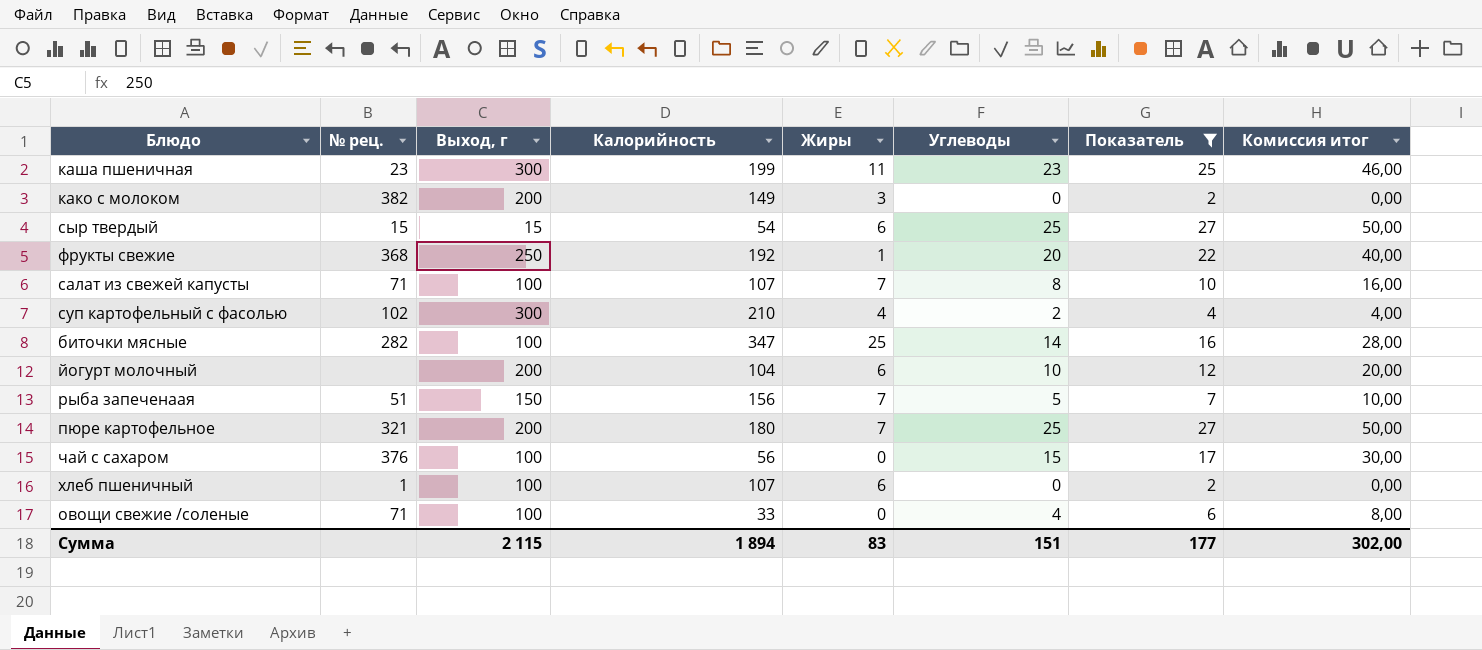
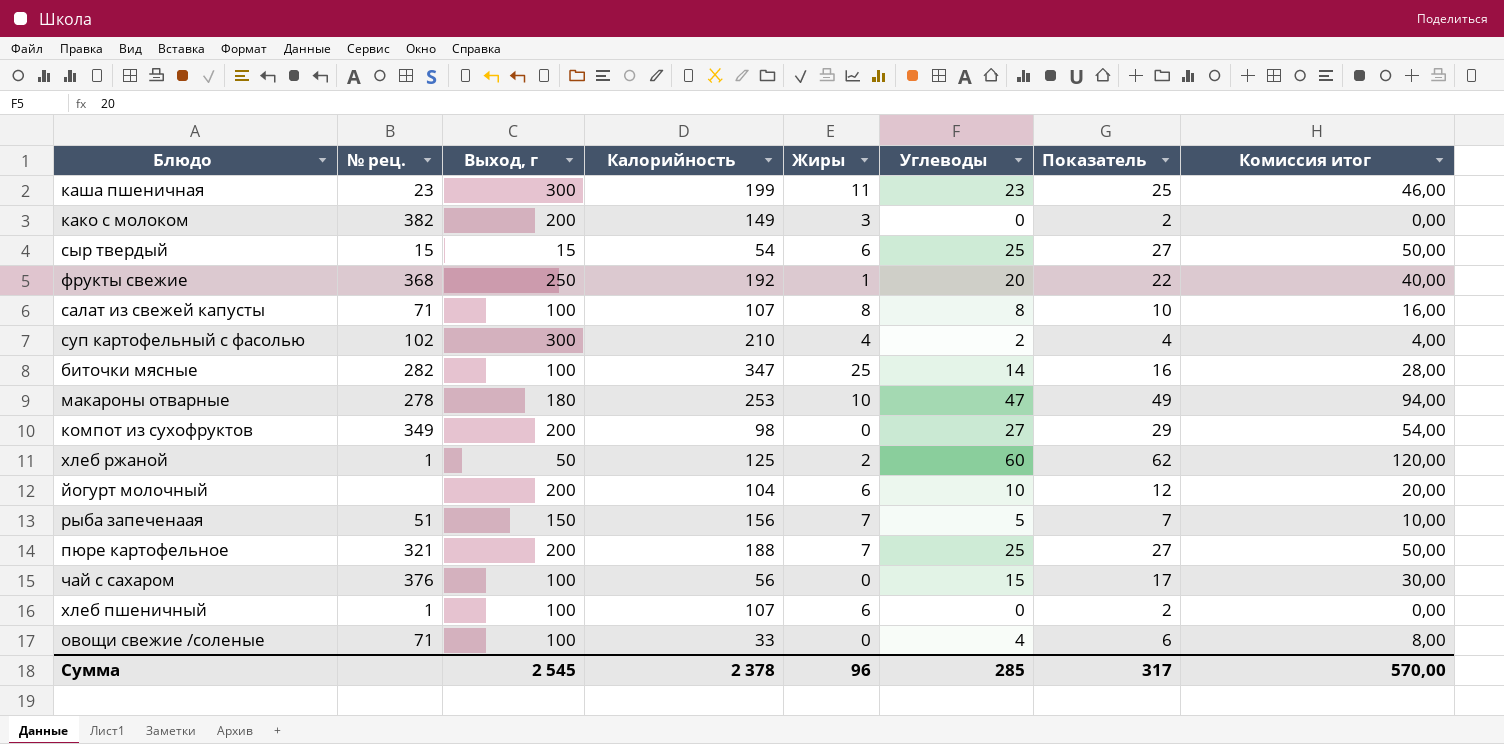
filter: Показатель <= 27 -> none
салат из свежей капусты | Жиры: 7 -> 8
пюре картофельное | Калорийность: 180 -> 188
Сумма | Выход, г: 2 115 -> 2 545
Сумма | Калорийность: 1 894 -> 2 378
Сумма | Жиры: 83 -> 96
Сумма | Углеводы: 151 -> 285
Сумма | Показатель: 177 -> 317
Сумма | Комиссия итог: 302,00 -> 570,00

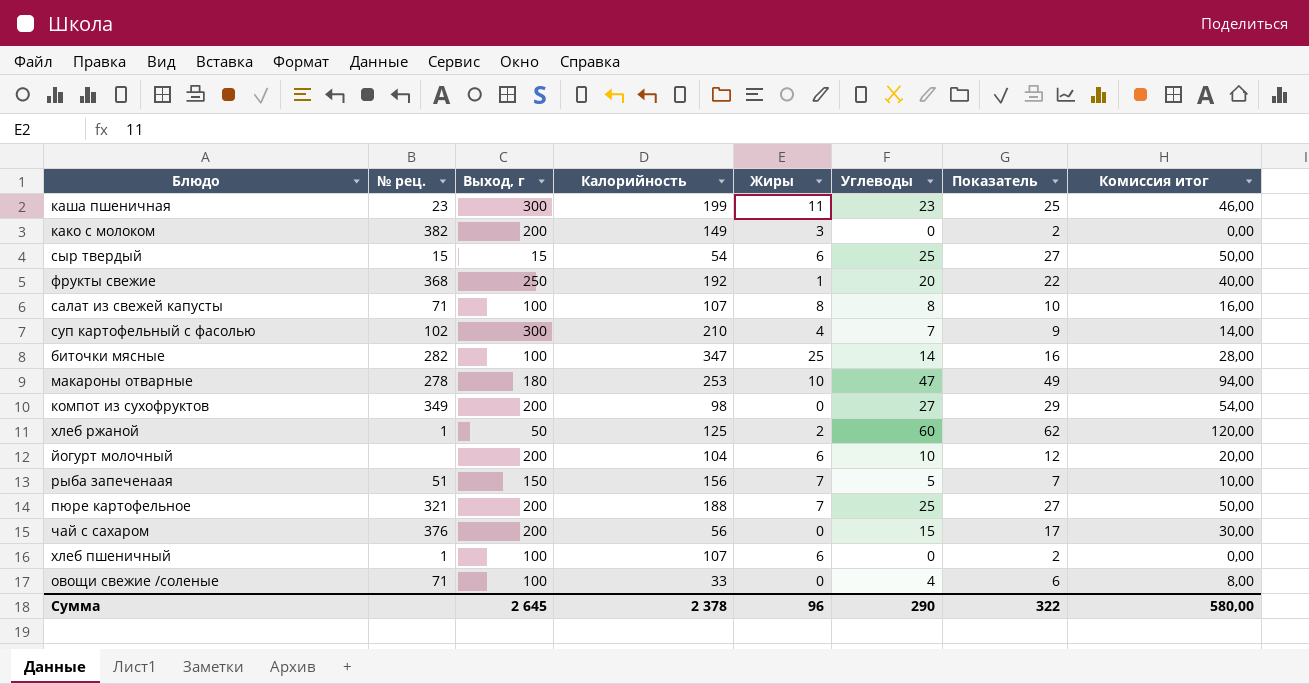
суп картофельный с фасолью | Углеводы: 2 -> 7
суп картофельный с фасолью | Показатель: 4 -> 9
суп картофельный с фасолью | Комиссия итог: 4,00 -> 14,00
чай с сахаром | Выход, г: 100 -> 200
Сумма | Выход, г: 2 545 -> 2 645
Сумма | Углеводы: 285 -> 290
Сумма | Показатель: 317 -> 322
Сумма | Комиссия итог: 570,00 -> 580,00

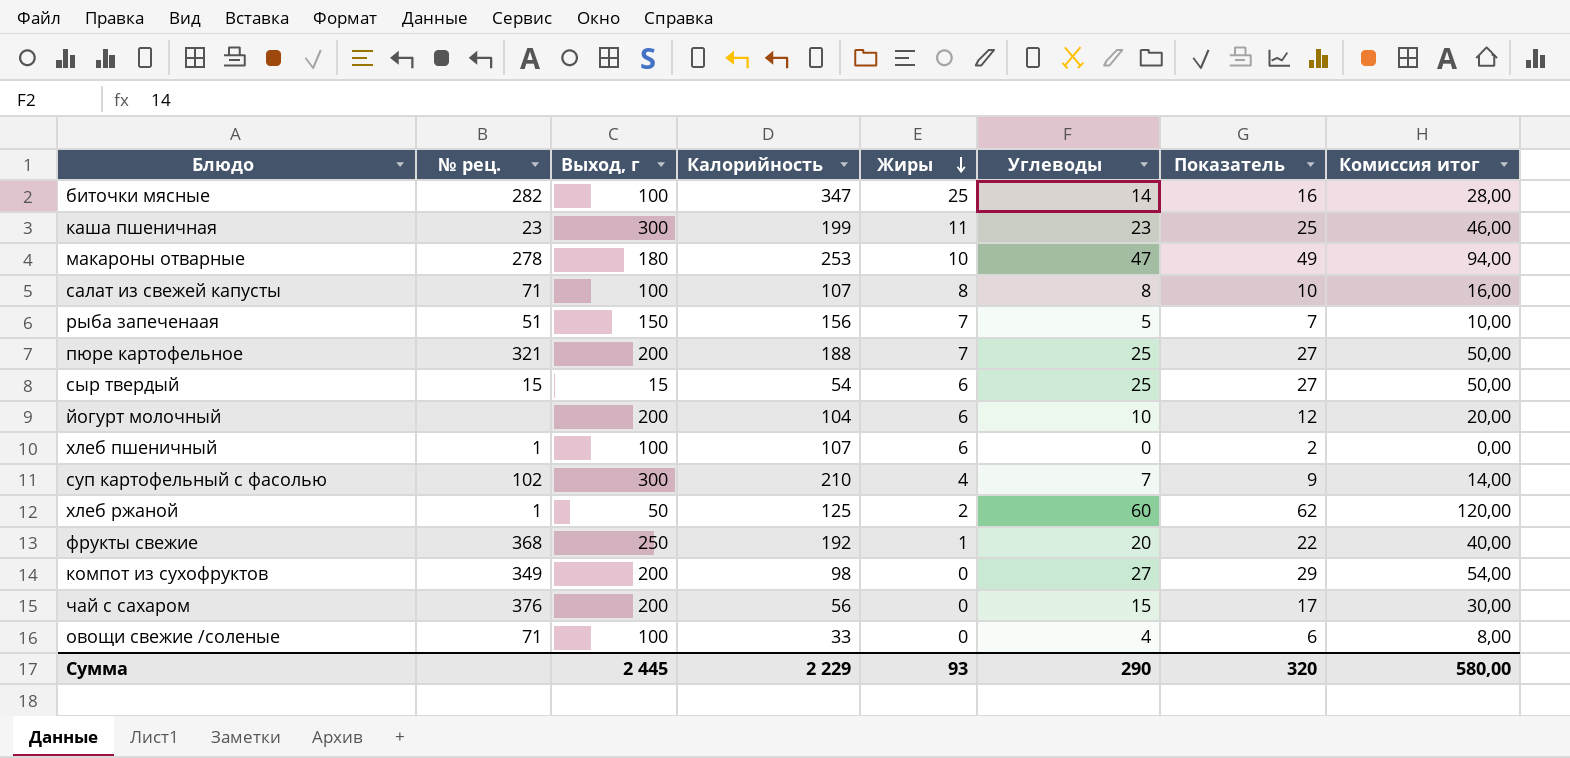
row order: none -> Жиры descending
row како с молоком: 382 | 200 | 149 | 3 | 0 | 2 | 0,00 -> none
Сумма | Выход, г: 2 645 -> 2 445
Сумма | Калорийность: 2 378 -> 2 229
Сумма | Жиры: 96 -> 93
Сумма | Показатель: 322 -> 320

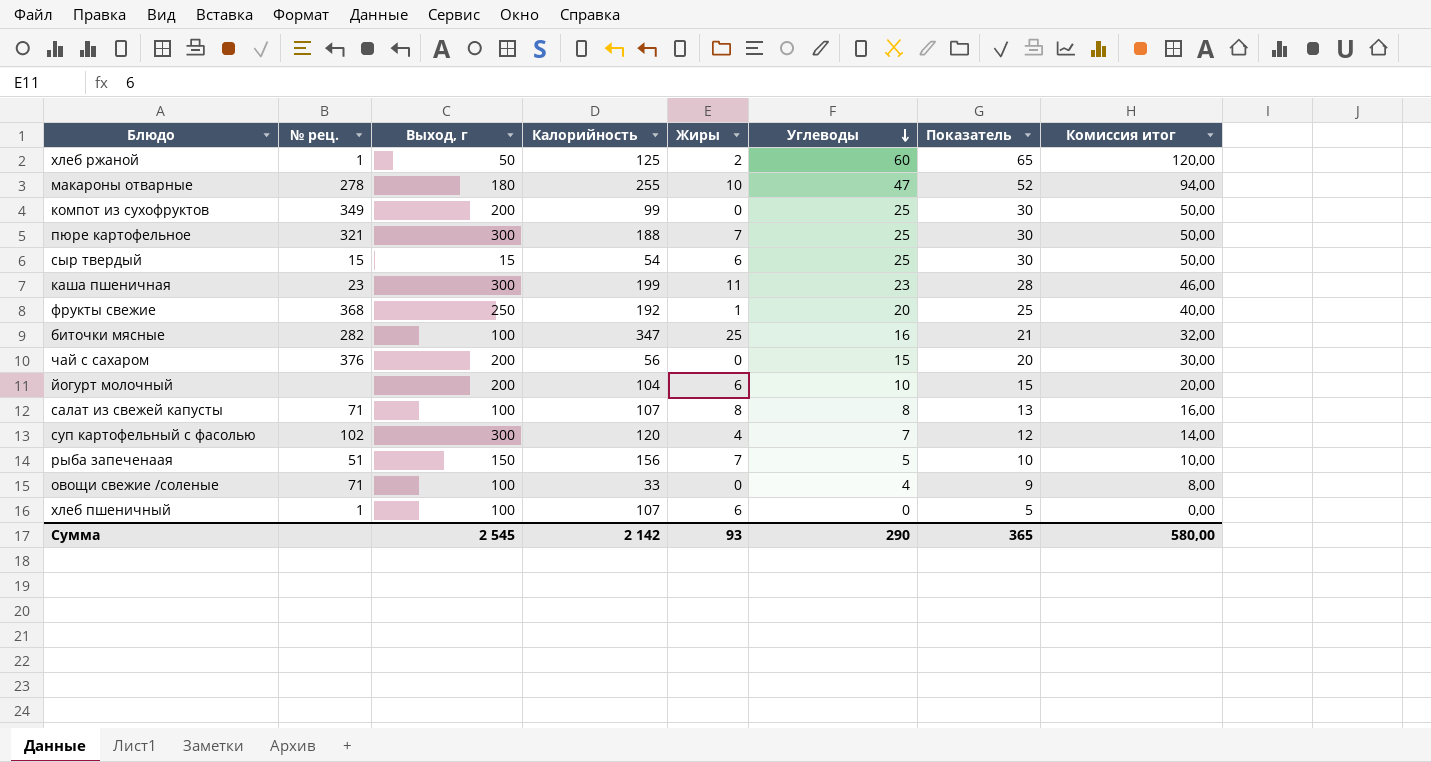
row order: Жиры descending -> Углеводы descending
column Показатель | formula: [Углеводы] + 2 -> [Углеводы] + 5
макароны отварные | Калорийность: 253 -> 255
компот из сухофруктов | Калорийность: 98 -> 99
компот из сухофруктов | Углеводы: 27 -> 25
компот из сухофруктов | Комиссия итог: 54,00 -> 50,00
пюре картофельное | Выход, г: 200 -> 300
биточки мясные | Углеводы: 14 -> 16
биточки мясные | Комиссия итог: 28,00 -> 32,00
суп картофельный с фасолью | Калорийность: 210 -> 120
Сумма | Выход, г: 2 445 -> 2 545
Сумма | Калорийность: 2 229 -> 2 142
Сумма | Показатель: 320 -> 365

